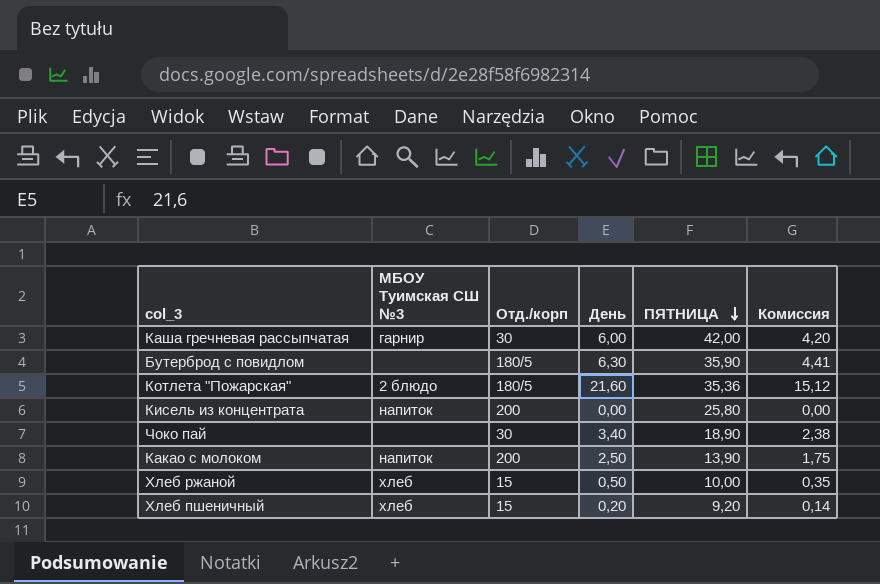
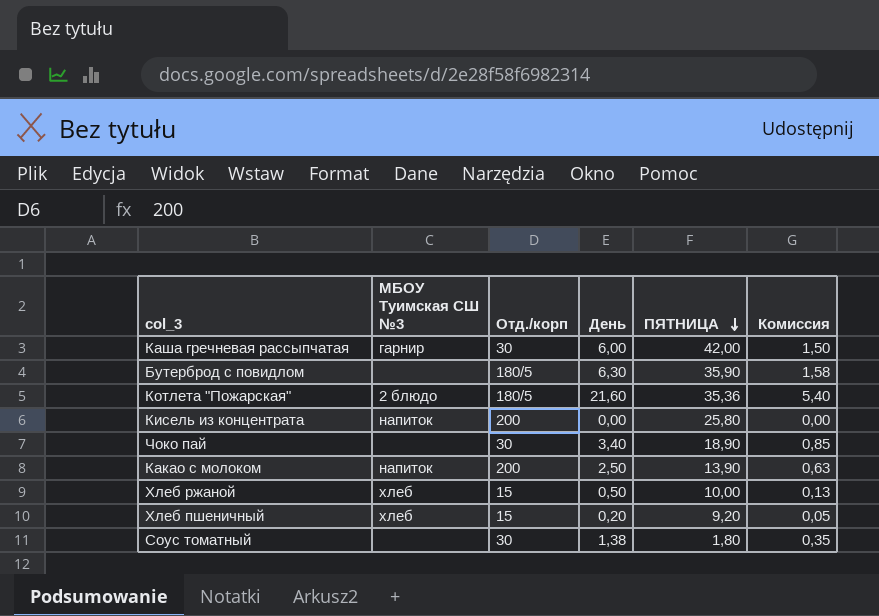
column Комиссия | formula: [День] * 0,7 -> [День] * 0,25
row Соус томатный: none -> none | 30 | 1,38 | 1,80 | 0,35

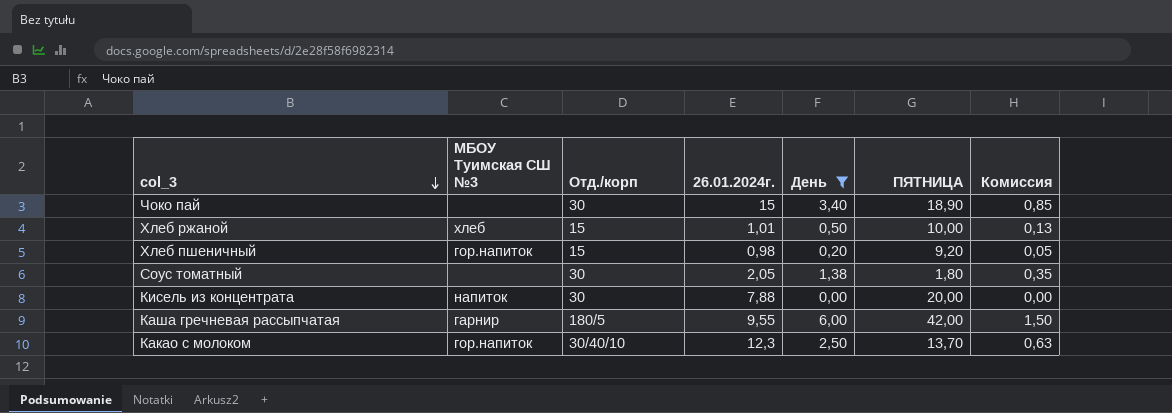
filter: none -> День <= 6,00
row order: ПЯТНИЦА descending -> col_3 descending
column 26.01.2024г. | position: none -> 4
Хлеб пшеничный | МБОУ Туимская СШ №3: хлеб -> гор.напиток
Кисель из концентрата | Отд./корп: 200 -> 30
Кисель из концентрата | ПЯТНИЦА: 25,80 -> 20,00
Каша гречневая рассыпчатая | Отд./корп: 30 -> 180/5
Какао с молоком | МБОУ Туимская СШ №3: напиток -> гор.напиток
Какао с молоком | Отд./корп: 200 -> 30/40/10
Какао с молоком | ПЯТНИЦА: 13,90 -> 13,70

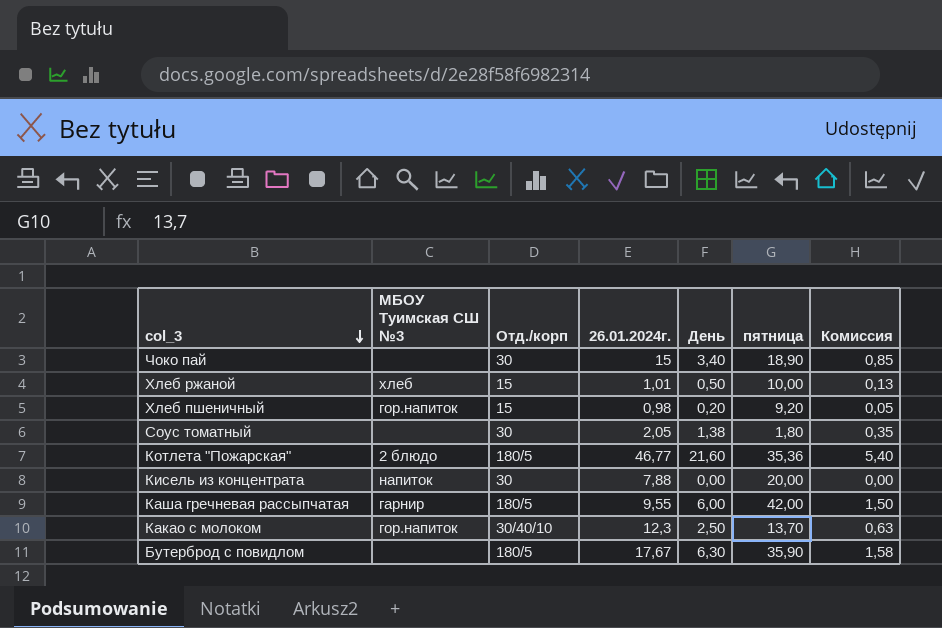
filter: День <= 6,00 -> none
column name: ПЯТНИЦА -> пятница

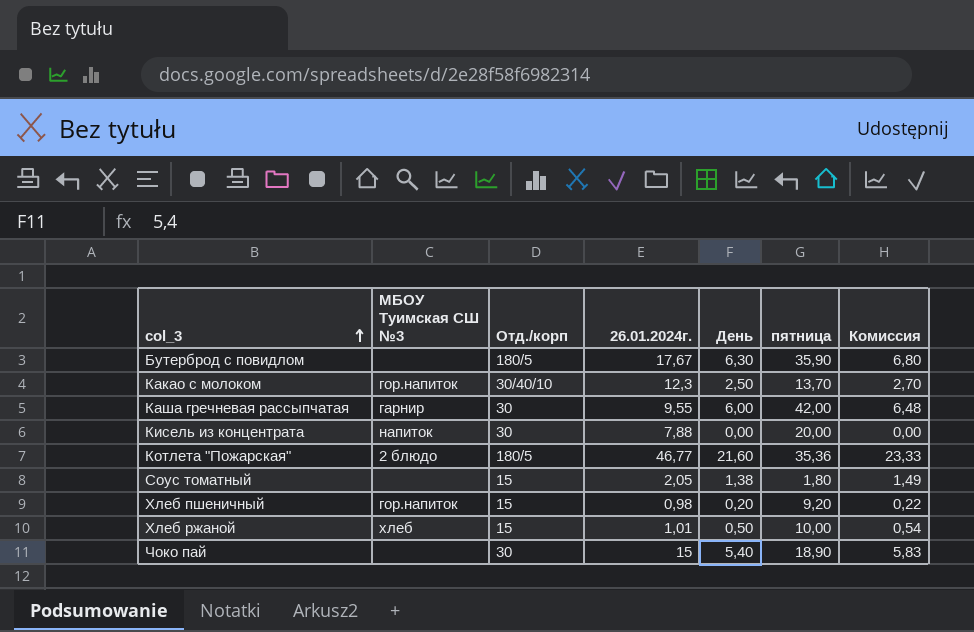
row order: col_3 descending -> col_3 ascending
column Комиссия | formula: [День] * 0,25 -> [День] * 1,08
Каша гречневая рассыпчатая | Отд./корп: 180/5 -> 30
Соус томатный | Отд./корп: 30 -> 15
Чоко пай | День: 3,40 -> 5,40

